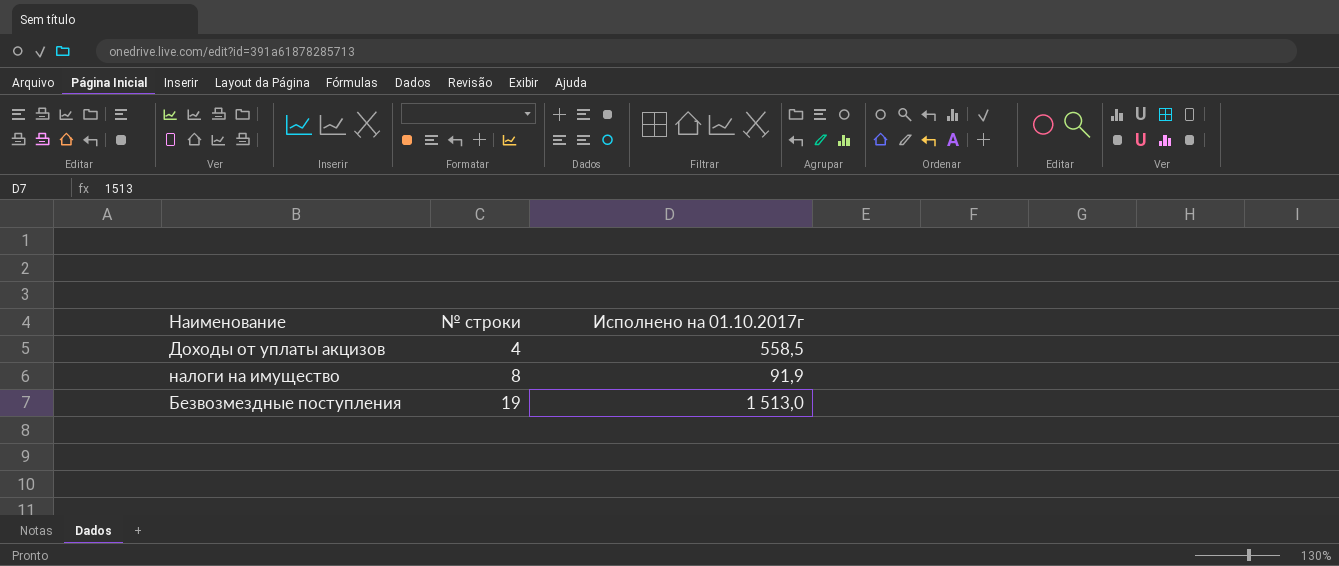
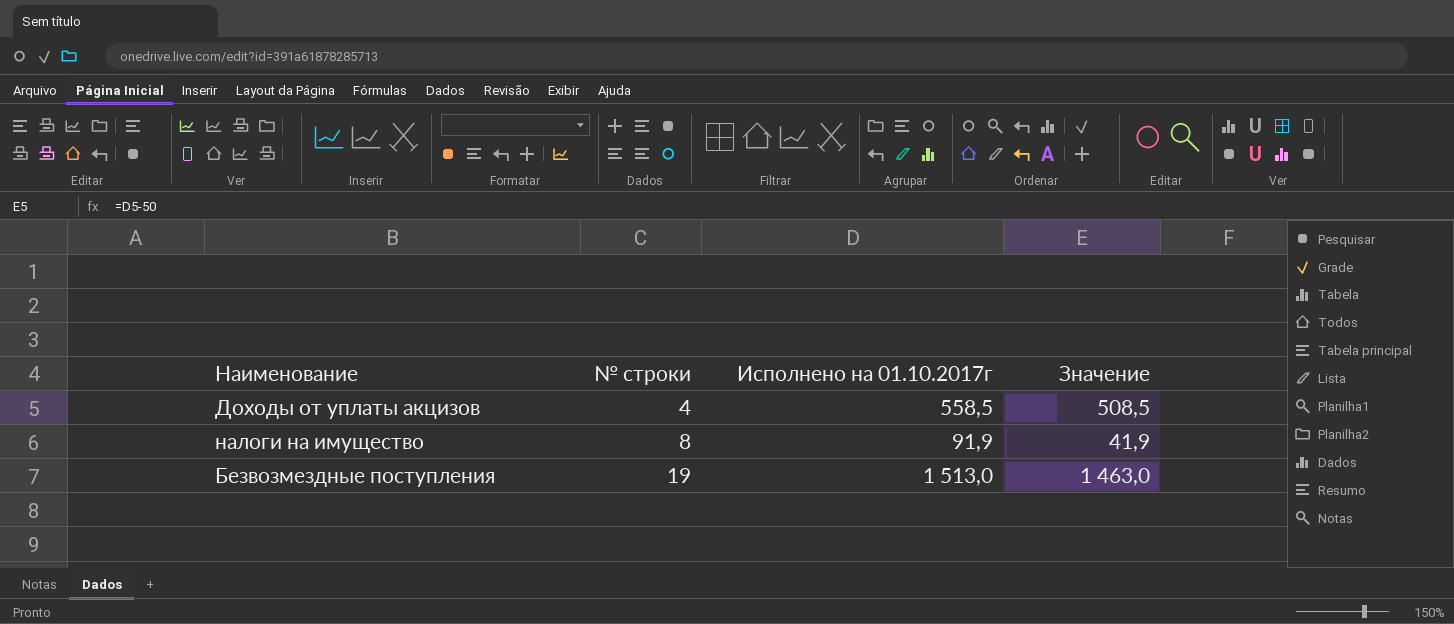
column Значение | formula: none -> [Исполнено на 01.10.2017г] - 50

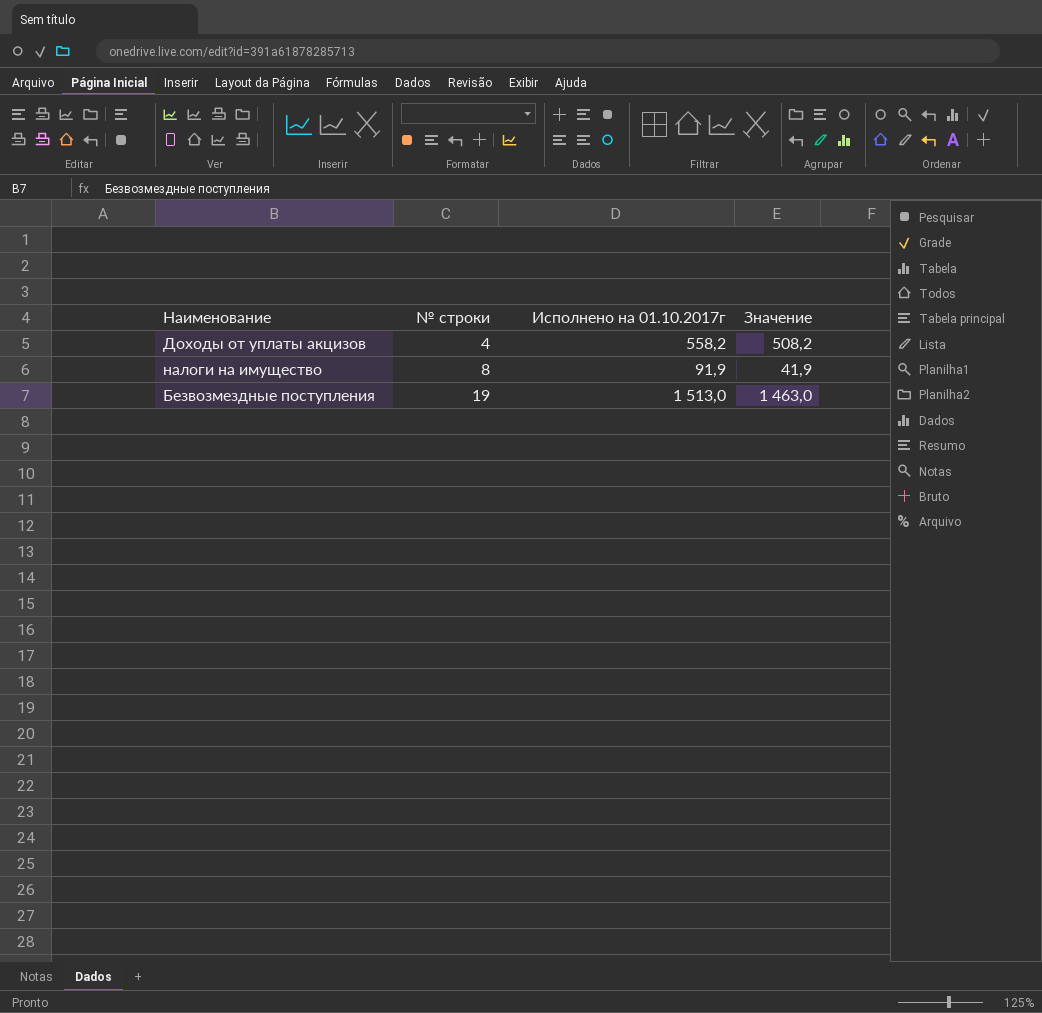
Доходы от уплаты акцизов | Исполнено на 01.10.2017г: 558,5 -> 558,2
Доходы от уплаты акцизов | Значение: 508,5 -> 508,2

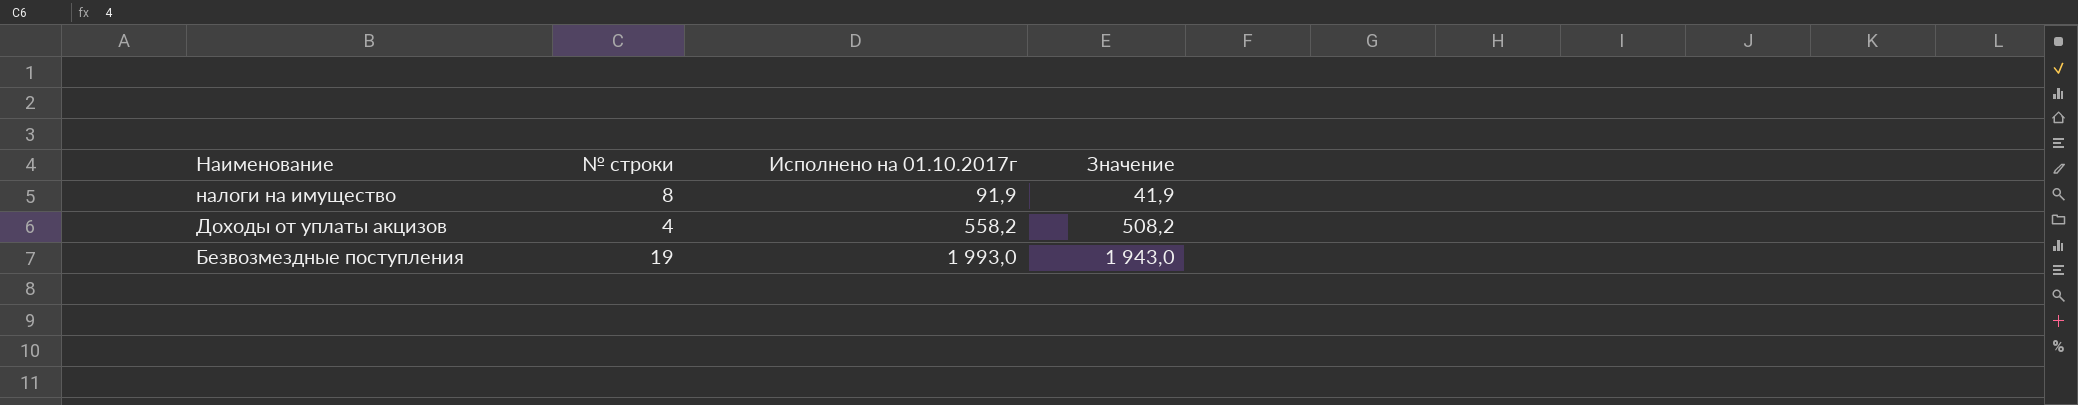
row order: № строки ascending -> Наименование descending
Безвозмездные поступления | Исполнено на 01.10.2017г: 1 513,0 -> 1 993,0
Безвозмездные поступления | Значение: 1 463,0 -> 1 943,0

